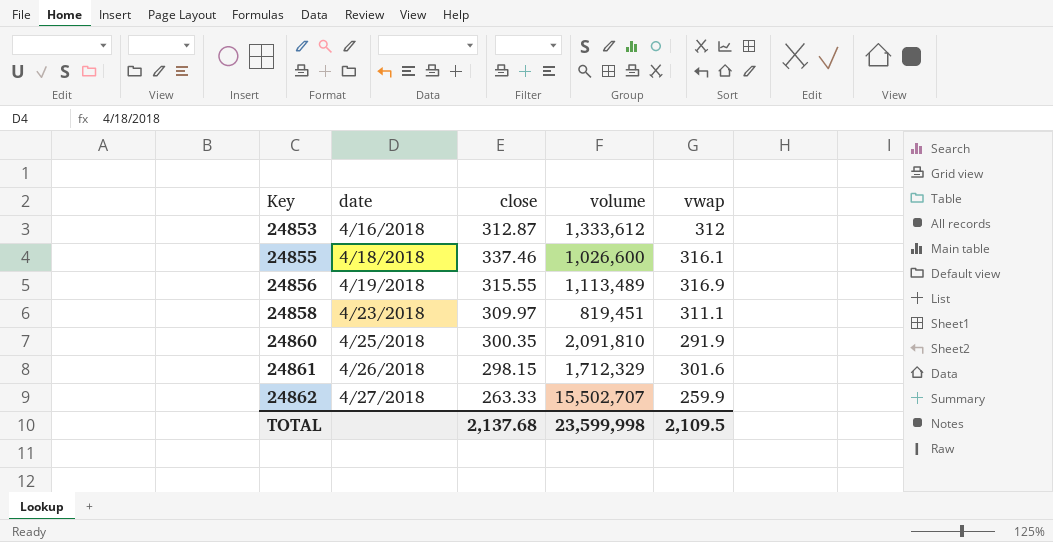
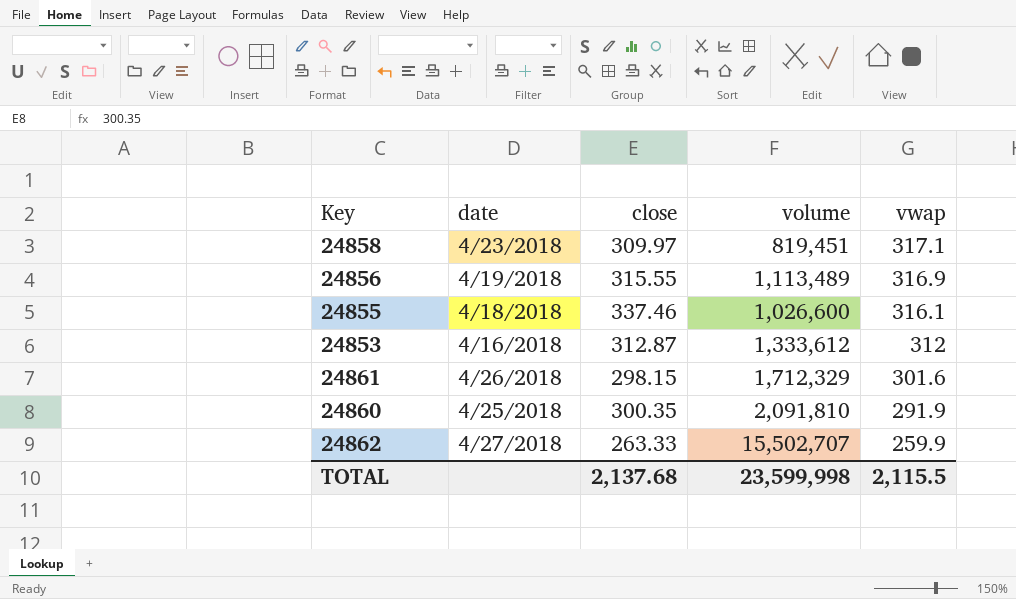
row order: Key ascending -> vwap descending
24858 | vwap: 311.1 -> 317.1
TOTAL | vwap: 2,109.5 -> 2,115.5

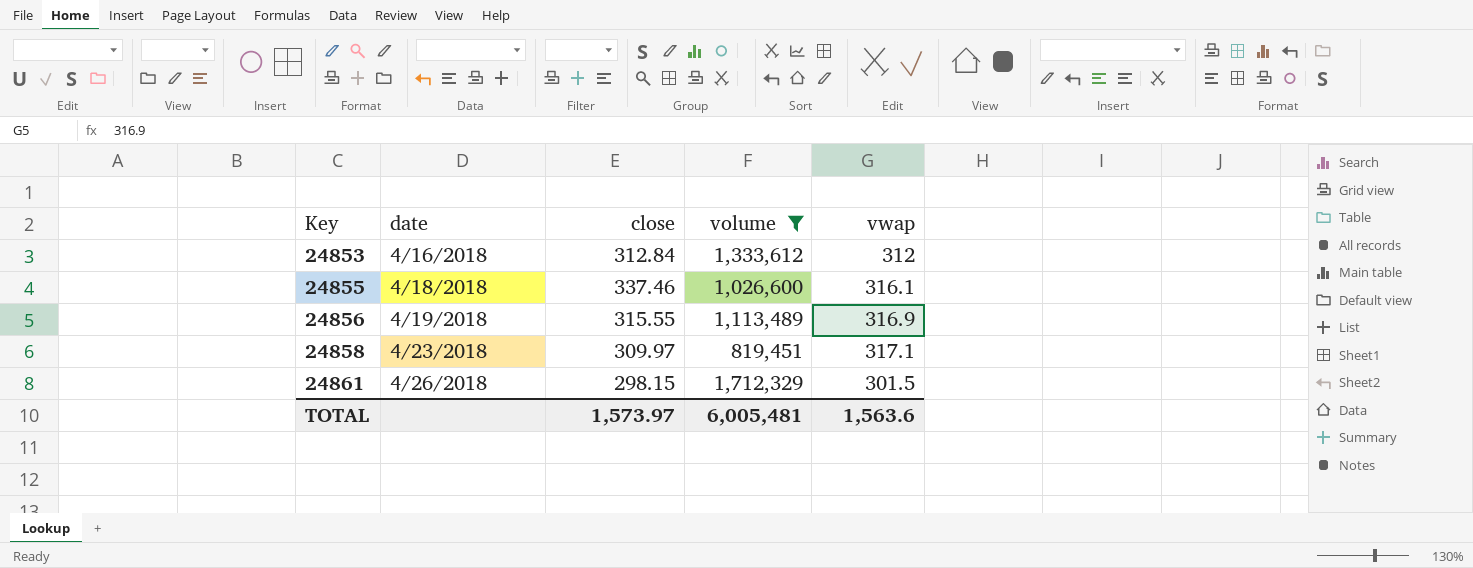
filter: none -> volume <= 1,712,329
row order: vwap descending -> Key ascending
24853 | close: 312.87 -> 312.84
24861 | vwap: 301.6 -> 301.5
TOTAL | close: 2,137.68 -> 1,573.97
TOTAL | volume: 23,599,998 -> 6,005,481
TOTAL | vwap: 2,115.5 -> 1,563.6

